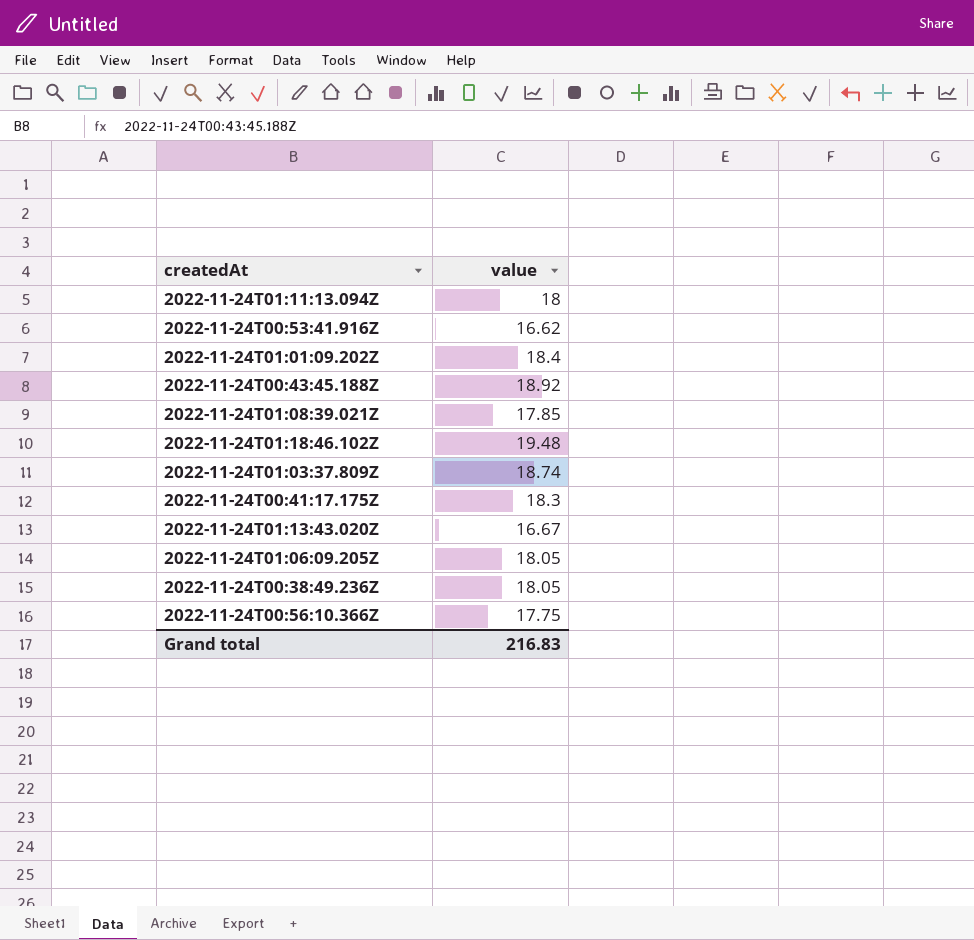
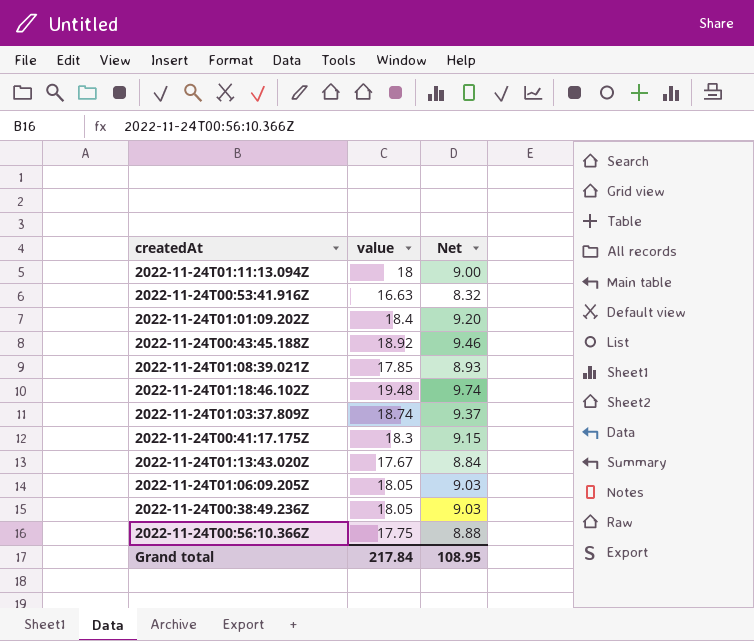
column Net | formula: none -> [value] * 0.5
2022-11-24T00:53:41.916Z | value: 16.62 -> 16.63
2022-11-24T01:13:43.020Z | value: 16.67 -> 17.67
Grand total | value: 216.83 -> 217.84

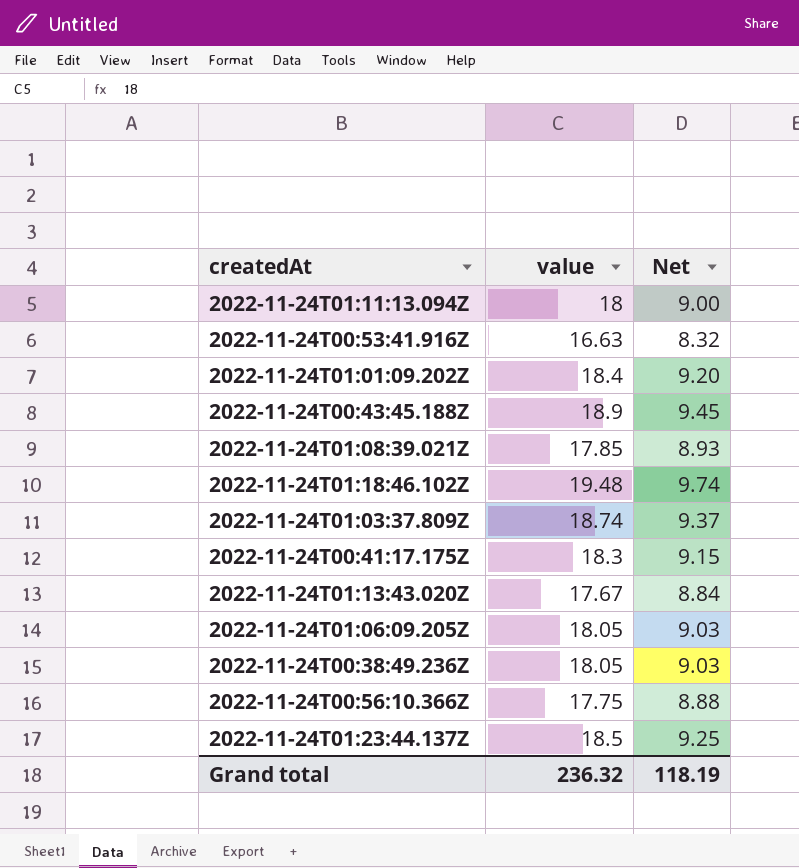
2022-11-24T00:43:45.188Z | value: 18.92 -> 18.9
2022-11-24T00:43:45.188Z | Net: 9.46 -> 9.45
row 2022-11-24T01:23:44.137Z: none -> 18.5 | 9.25
Grand total | value: 217.84 -> 236.32
Grand total | Net: 108.95 -> 118.19

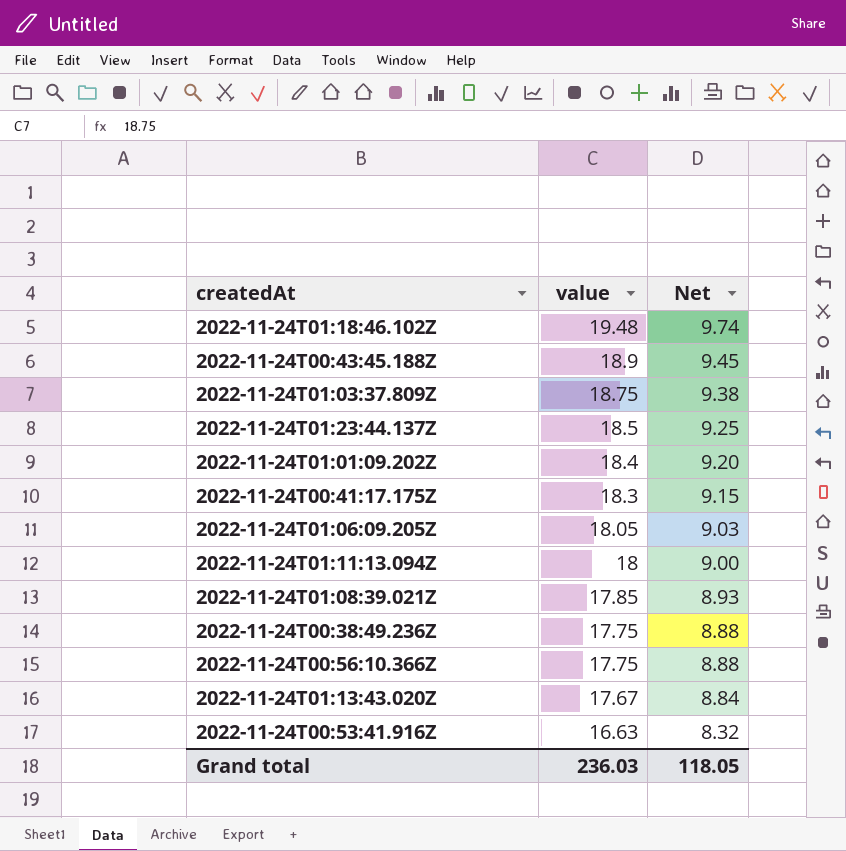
row order: none -> value descending
2022-11-24T01:03:37.809Z | value: 18.74 -> 18.75
2022-11-24T01:03:37.809Z | Net: 9.37 -> 9.38
2022-11-24T00:38:49.236Z | value: 18.05 -> 17.75
2022-11-24T00:38:49.236Z | Net: 9.03 -> 8.88
Grand total | value: 236.32 -> 236.03
Grand total | Net: 118.19 -> 118.05

